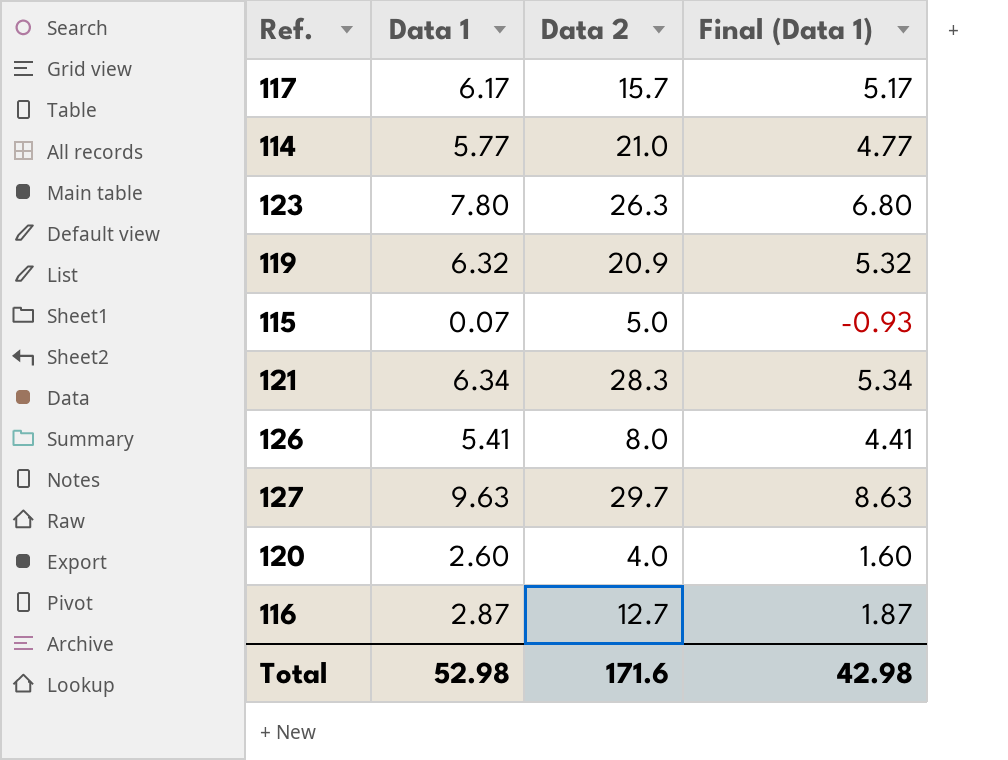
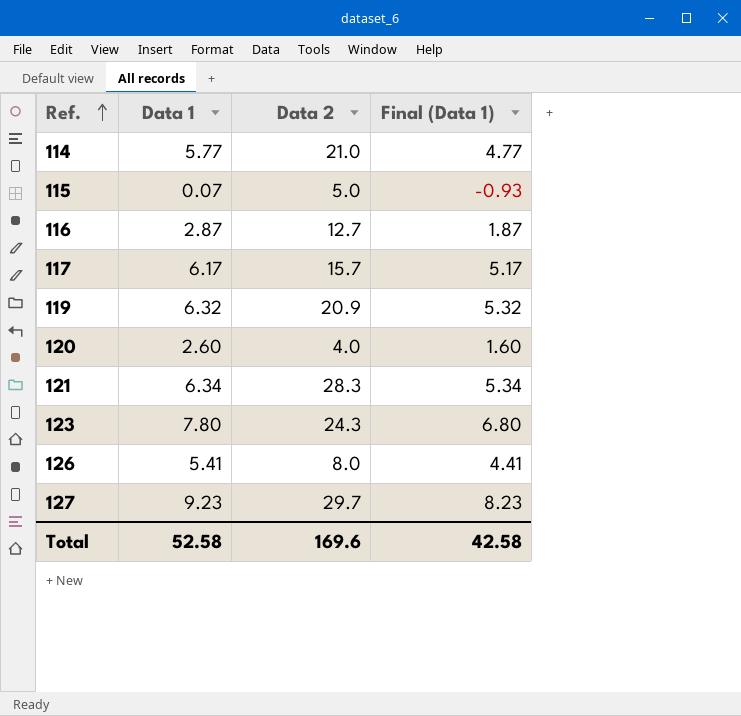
row order: none -> Ref. ascending
123 | Data 2: 26.3 -> 24.3
127 | Data 1: 9.63 -> 9.23
127 | Final (Data 1): 8.63 -> 8.23
Total | Data 1: 52.98 -> 52.58
Total | Data 2: 171.6 -> 169.6
Total | Final (Data 1): 42.98 -> 42.58

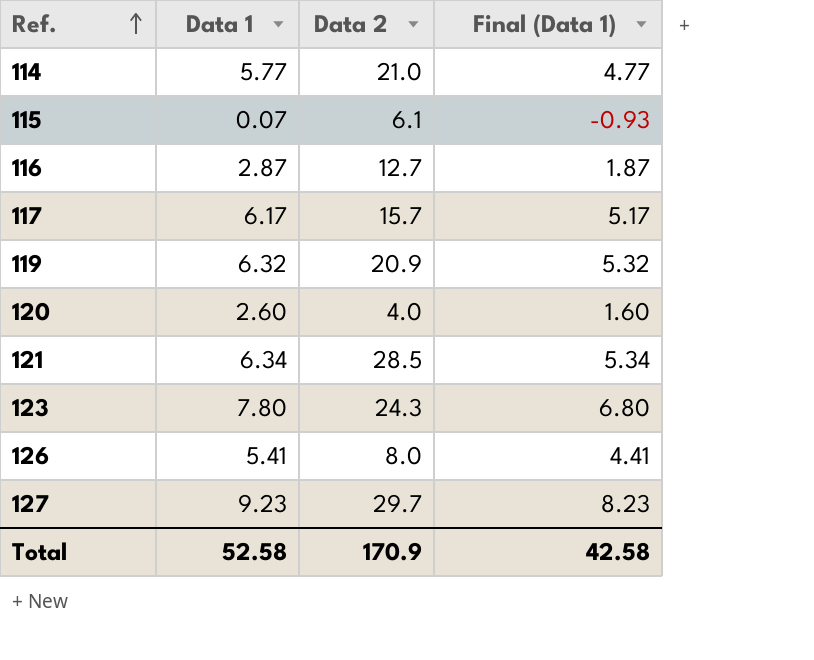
115 | Data 2: 5.0 -> 6.1
121 | Data 2: 28.3 -> 28.5
Total | Data 2: 169.6 -> 170.9

